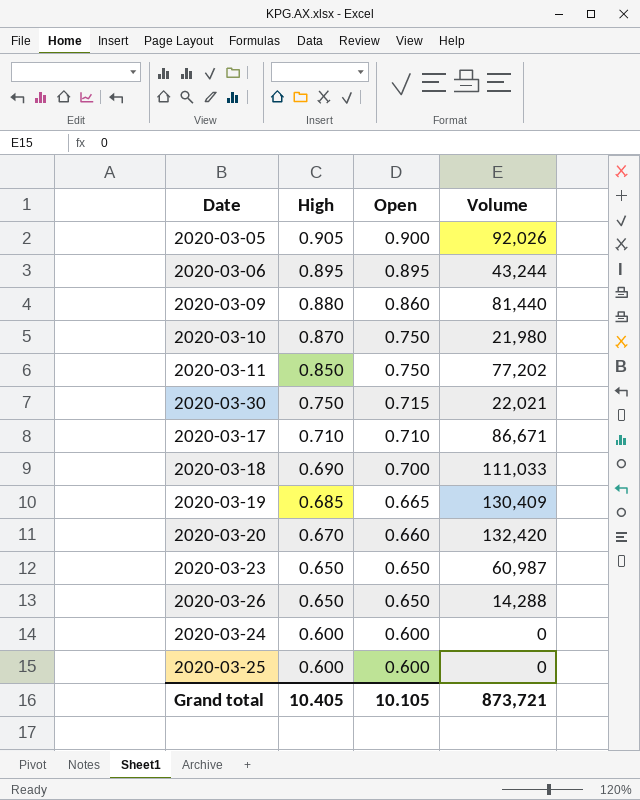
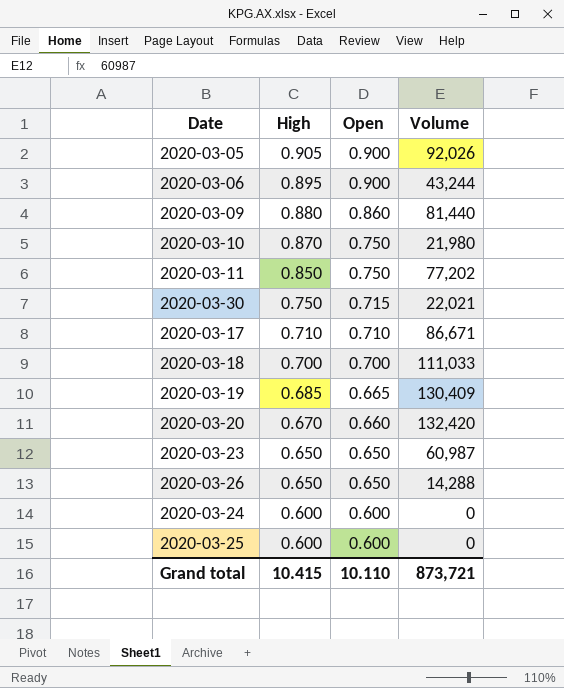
2020-03-06 | Open: 0.895 -> 0.900
2020-03-18 | High: 0.690 -> 0.700
Grand total | High: 10.405 -> 10.415
Grand total | Open: 10.105 -> 10.110

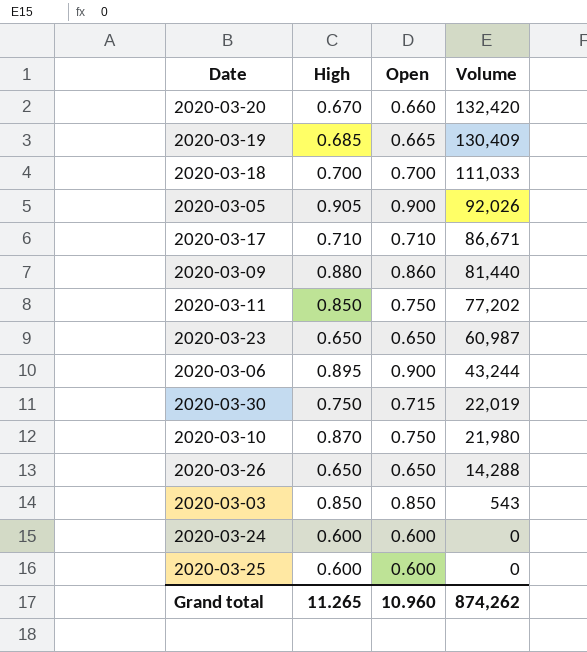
row order: High descending -> Volume descending
2020-03-30 | Volume: 22,021 -> 22,019
row 2020-03-03: none -> 0.850 | 0.850 | 543
Grand total | High: 10.415 -> 11.265
Grand total | Open: 10.110 -> 10.960
Grand total | Volume: 873,721 -> 874,262

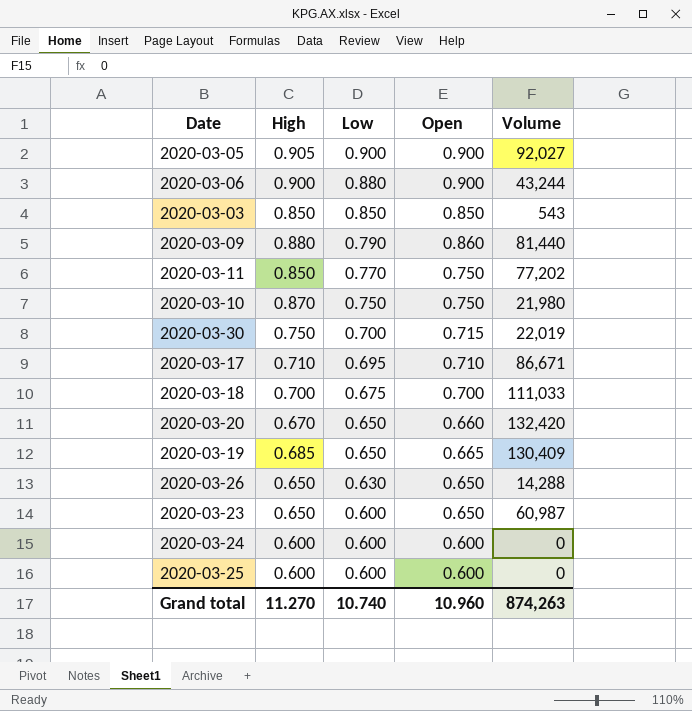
row order: Volume descending -> Low descending
column Low | position: none -> 3
2020-03-05 | Volume: 92,026 -> 92,027
2020-03-06 | High: 0.895 -> 0.900
Grand total | High: 11.265 -> 11.270
Grand total | Volume: 874,262 -> 874,263

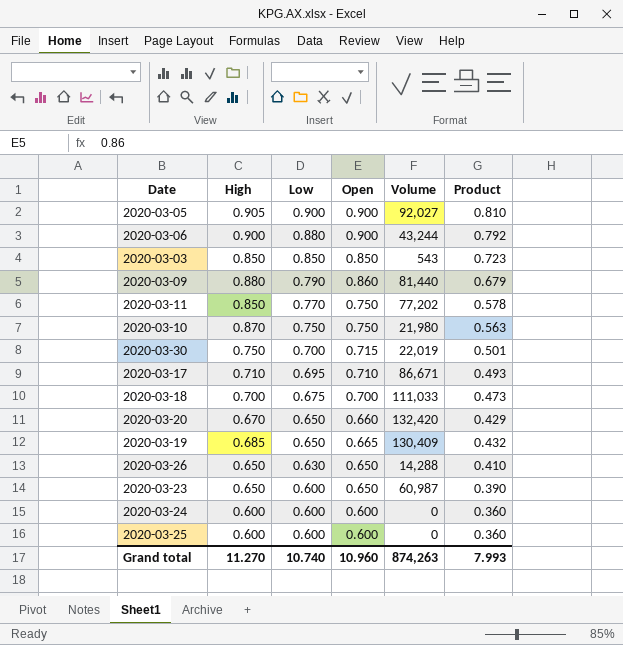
column Product | formula: none -> [Low] * [Open]

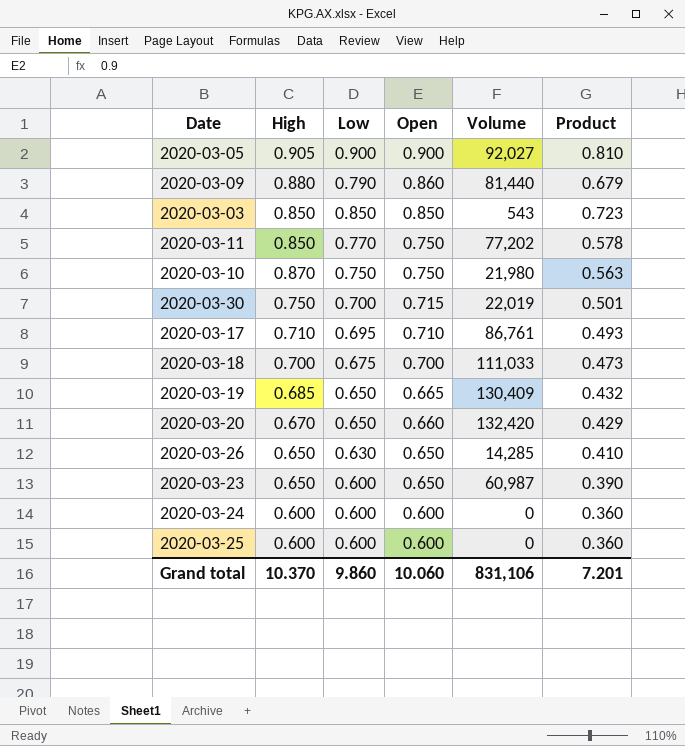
row order: Low descending -> Open descending
row 2020-03-06: 0.900 | 0.880 | 0.900 | 43,244 | 0.792 -> none
2020-03-17 | Volume: 86,671 -> 86,761
2020-03-26 | Volume: 14,288 -> 14,285
Grand total | High: 11.270 -> 10.370
Grand total | Low: 10.740 -> 9.860
Grand total | Open: 10.960 -> 10.060
Grand total | Volume: 874,263 -> 831,106
Grand total | Product: 7.993 -> 7.201

